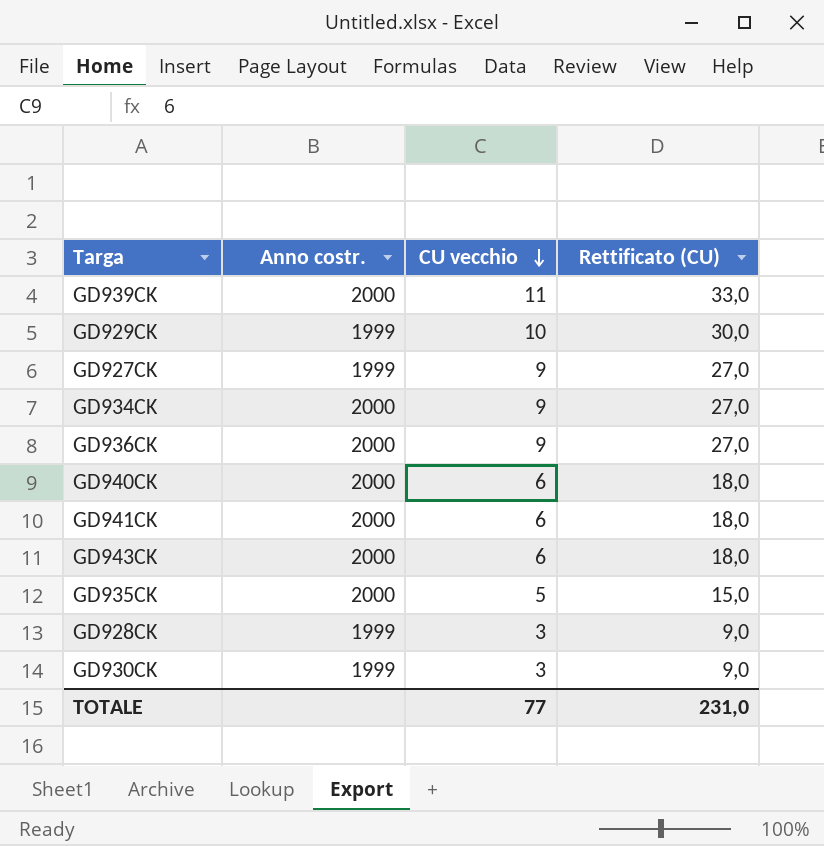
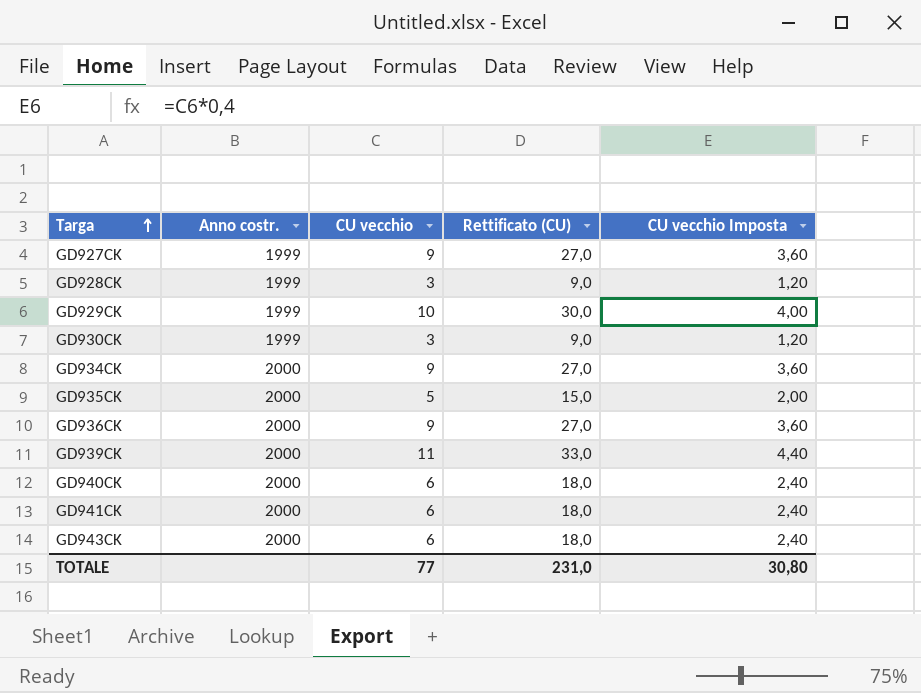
row order: CU vecchio descending -> Targa ascending
column CU vecchio Imposta | formula: none -> [CU vecchio] * 0,4

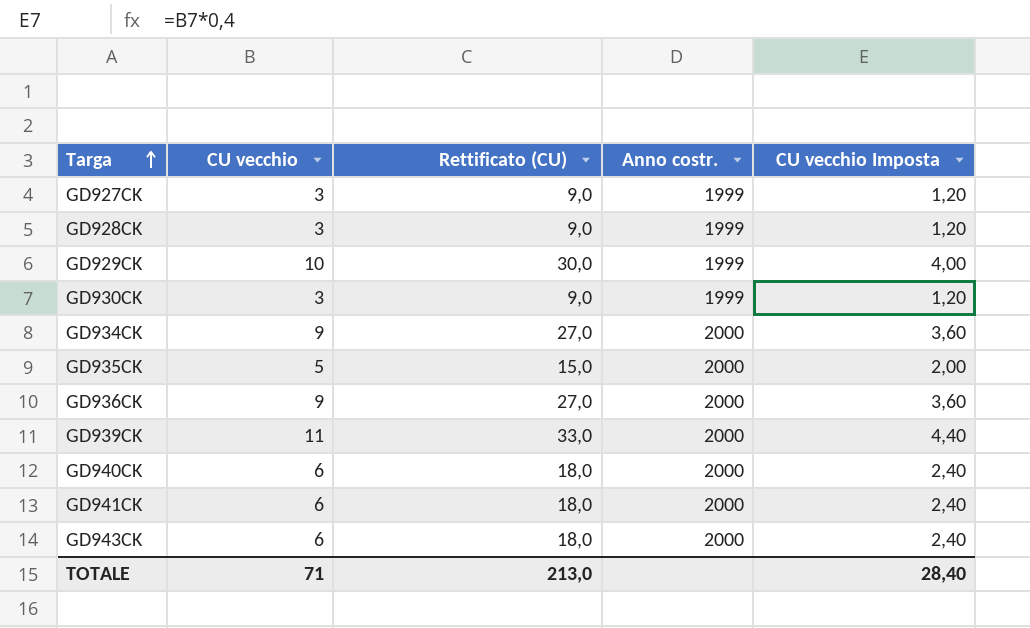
column Anno costr. | position: 2 -> 4
GD927CK | CU vecchio: 9 -> 3
GD927CK | Rettificato (CU): 27,0 -> 9,0
GD927CK | CU vecchio Imposta: 3,60 -> 1,20
TOTALE | CU vecchio: 77 -> 71
TOTALE | Rettificato (CU): 231,0 -> 213,0
TOTALE | CU vecchio Imposta: 30,80 -> 28,40

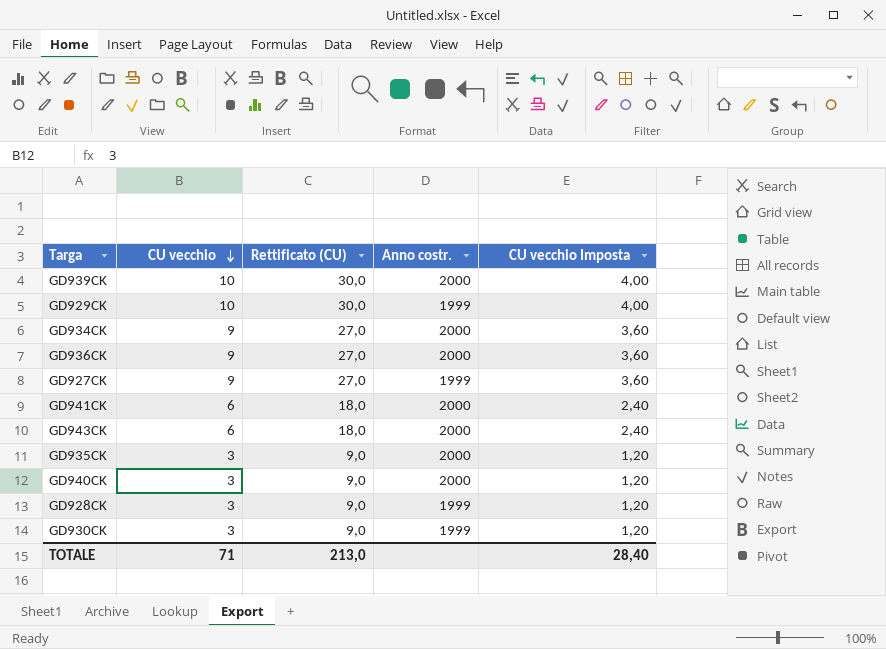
row order: Targa ascending -> CU vecchio descending
GD939CK | CU vecchio: 11 -> 10
GD939CK | Rettificato (CU): 33,0 -> 30,0
GD939CK | CU vecchio Imposta: 4,40 -> 4,00
GD927CK | CU vecchio: 3 -> 9
GD927CK | Rettificato (CU): 9,0 -> 27,0
GD927CK | CU vecchio Imposta: 1,20 -> 3,60
GD935CK | CU vecchio: 5 -> 3
GD935CK | Rettificato (CU): 15,0 -> 9,0
GD935CK | CU vecchio Imposta: 2,00 -> 1,20
GD940CK | CU vecchio: 6 -> 3
GD940CK | Rettificato (CU): 18,0 -> 9,0
GD940CK | CU vecchio Imposta: 2,40 -> 1,20

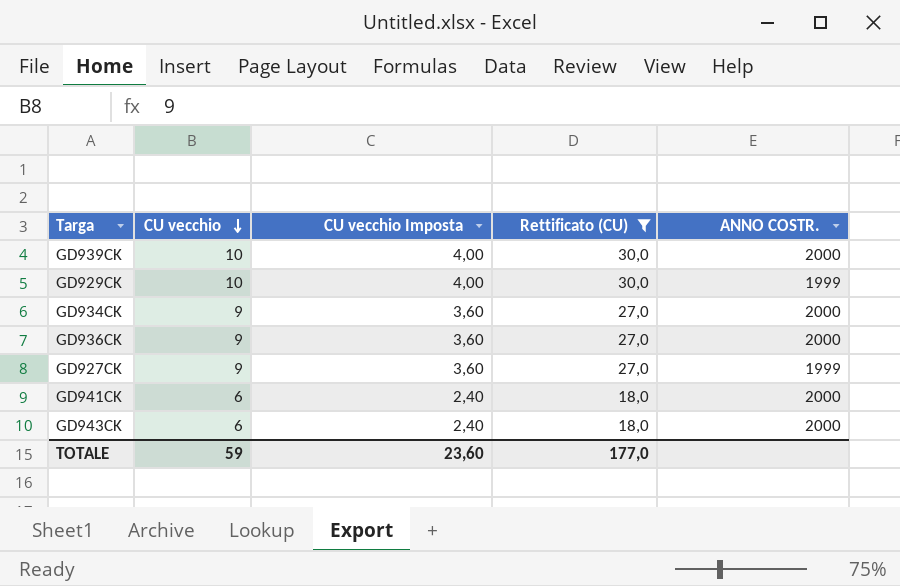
filter: none -> Rettificato (CU) != 9,0
column CU vecchio Imposta | position: 5 -> 3
column name: Anno costr. -> ANNO COSTR.
TOTALE | CU vecchio: 71 -> 59
TOTALE | CU vecchio Imposta: 28,40 -> 23,60
TOTALE | Rettificato (CU): 213,0 -> 177,0

